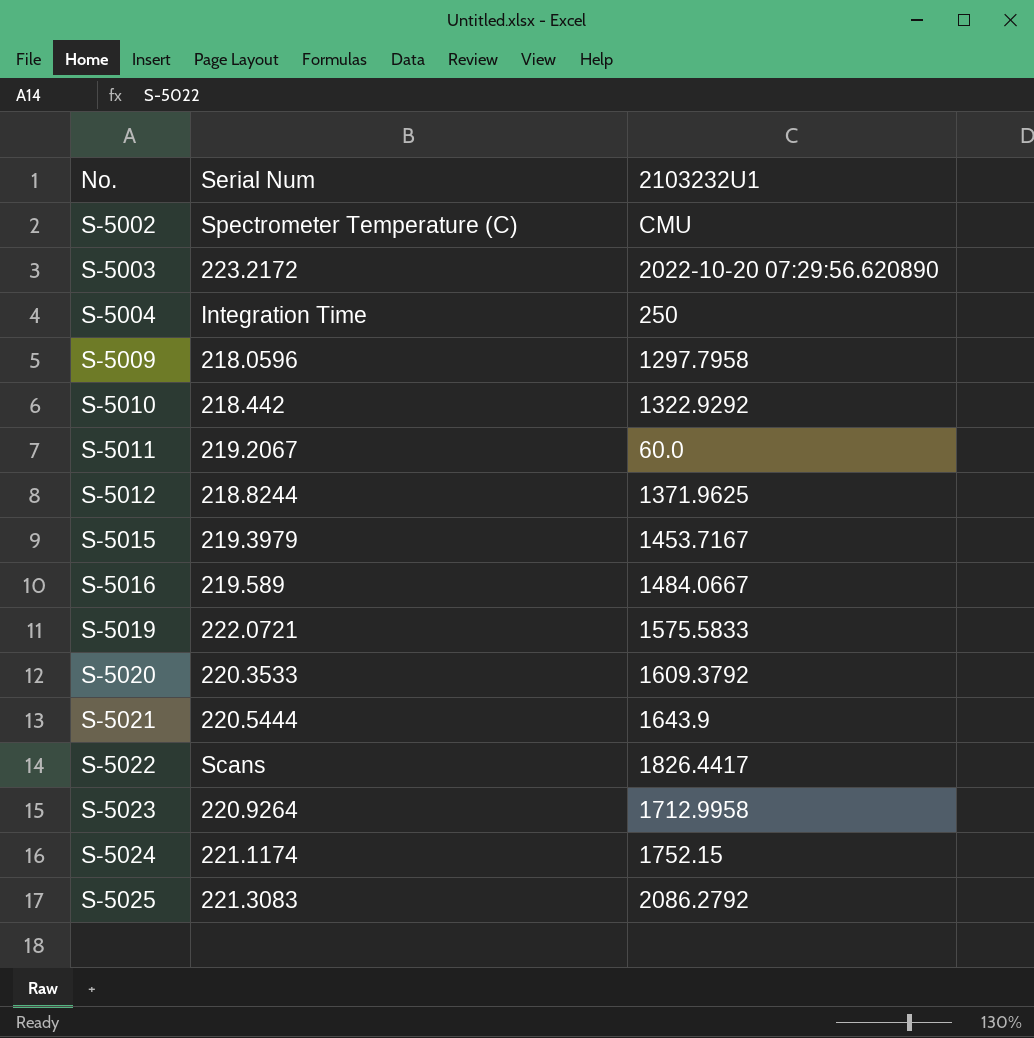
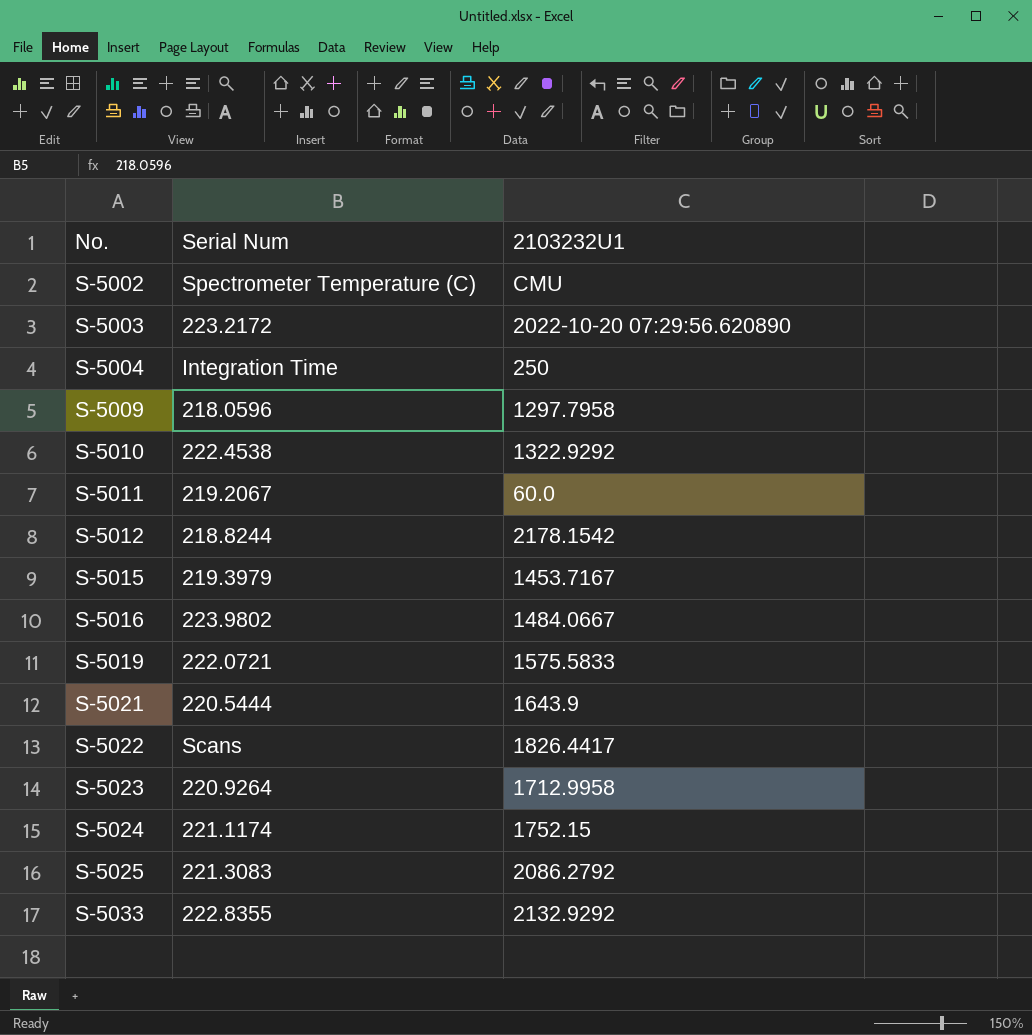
row S-5020: 220.3533 | 1609.3792 -> none
S-5010 | Serial Num: 218.442 -> 222.4538
S-5012 | 2103232U1: 1371.9625 -> 2178.1542
S-5016 | Serial Num: 219.589 -> 223.9802
row S-5033: none -> 222.8355 | 2132.9292

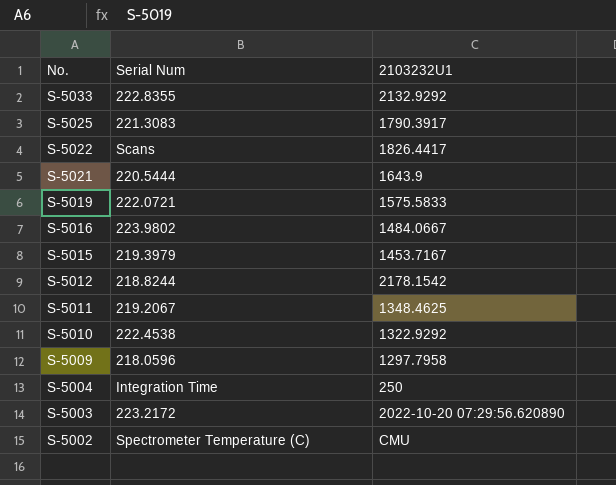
row order: No. ascending -> No. descending
row S-5023: 220.9264 | 1712.9958 -> none
row S-5024: 221.1174 | 1752.15 -> none
S-5025 | 2103232U1: 2086.2792 -> 1790.3917
S-5011 | 2103232U1: 60.0 -> 1348.4625

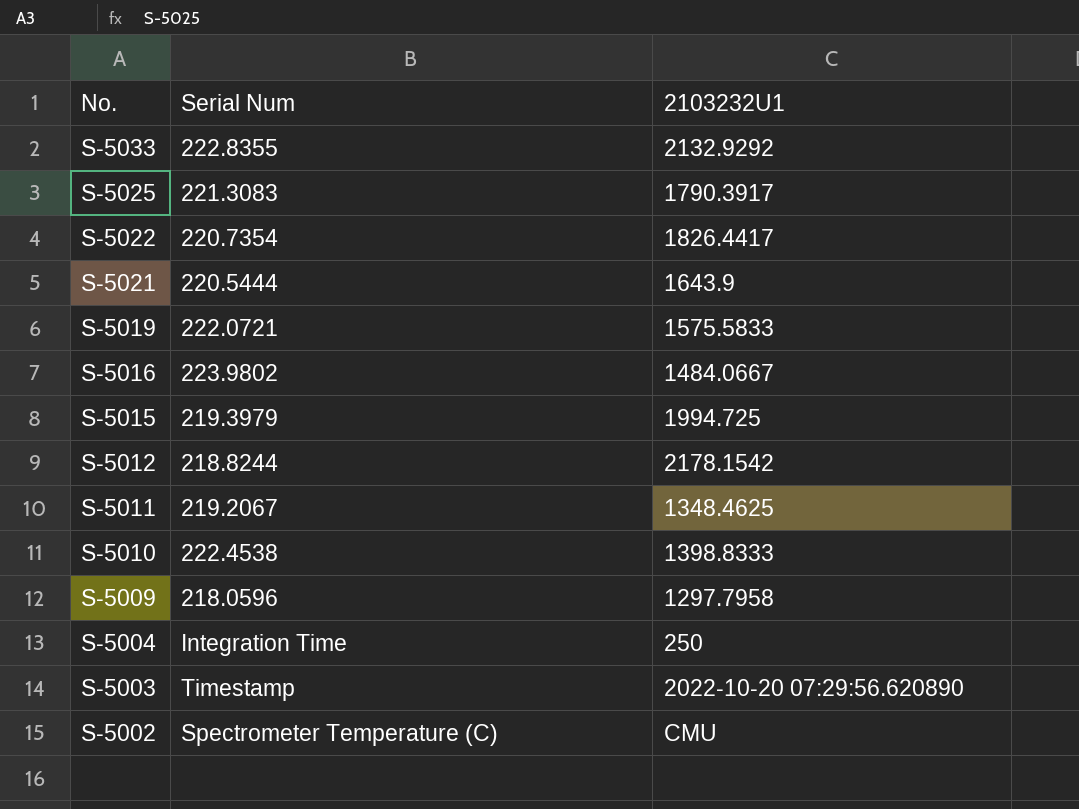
S-5022 | Serial Num: Scans -> 220.7354
S-5015 | 2103232U1: 1453.7167 -> 1994.725
S-5010 | 2103232U1: 1322.9292 -> 1398.8333
S-5003 | Serial Num: 223.2172 -> Timestamp

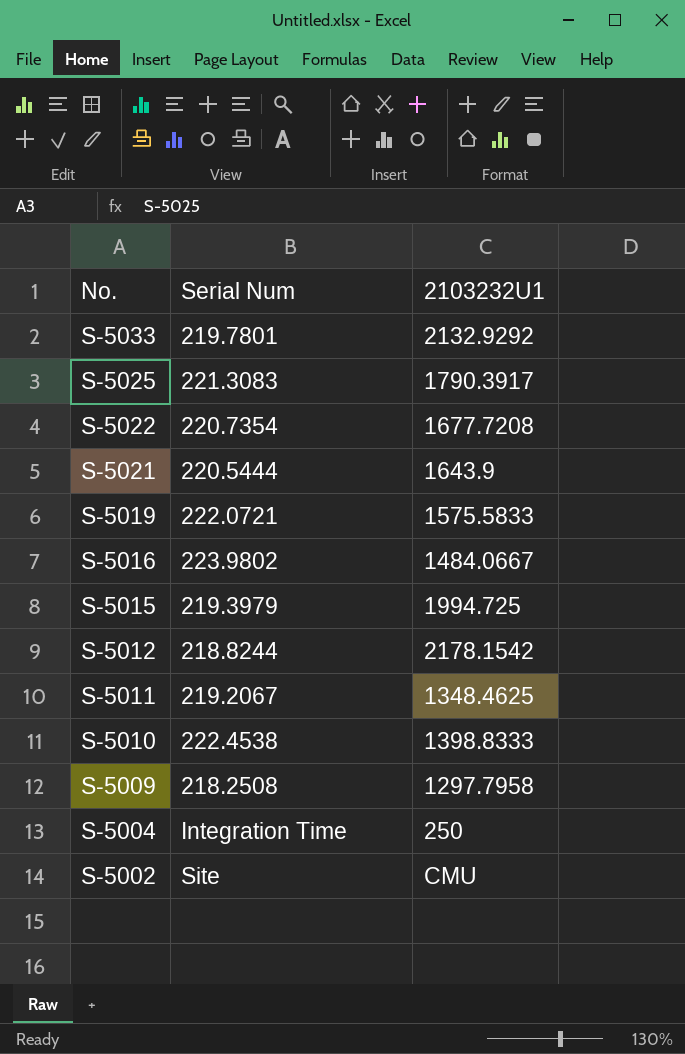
row S-5003: Timestamp | 2022-10-20 07:29:56.620890 -> none
S-5033 | Serial Num: 222.8355 -> 219.7801
S-5022 | 2103232U1: 1826.4417 -> 1677.7208
S-5009 | Serial Num: 218.0596 -> 218.2508
S-5002 | Serial Num: Spectrometer Temperature (C) -> Site

